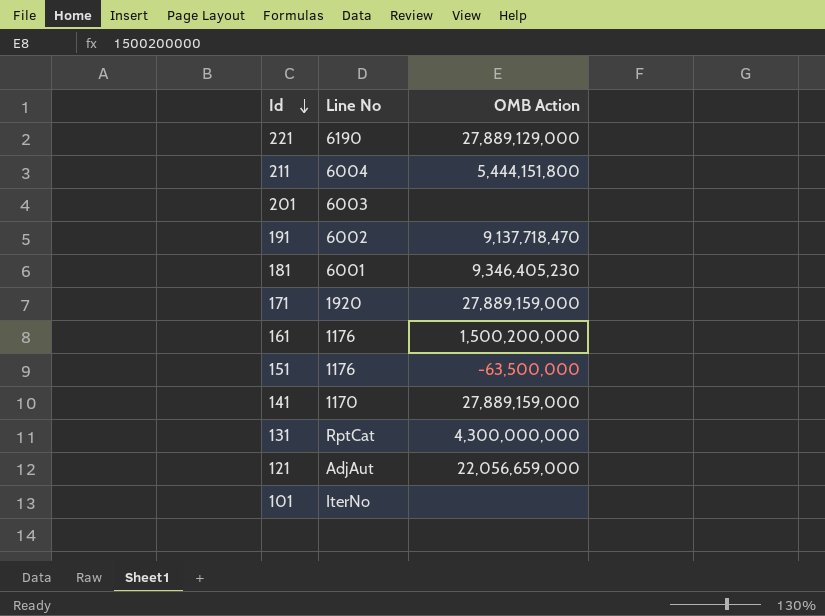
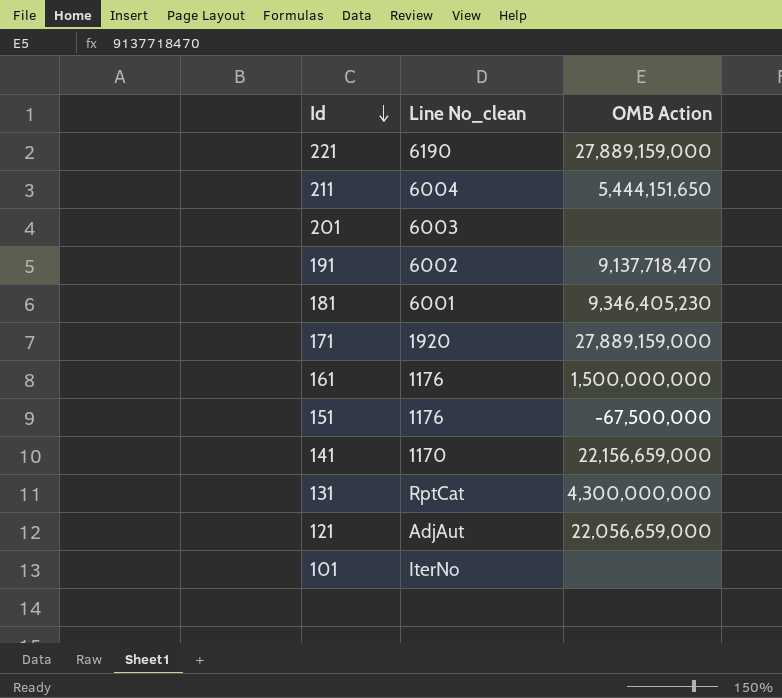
column name: Line No -> Line No_clean
221 | OMB Action: 27,889,129,000 -> 27,889,159,000
211 | OMB Action: 5,444,151,800 -> 5,444,151,650
161 | OMB Action: 1,500,200,000 -> 1,500,000,000
151 | OMB Action: -63,500,000 -> -67,500,000
141 | OMB Action: 27,889,159,000 -> 22,156,659,000

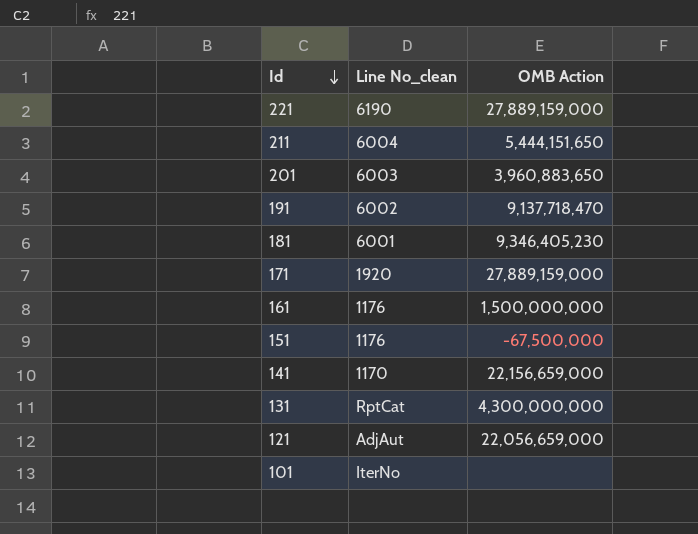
201 | OMB Action: none -> 3,960,883,650

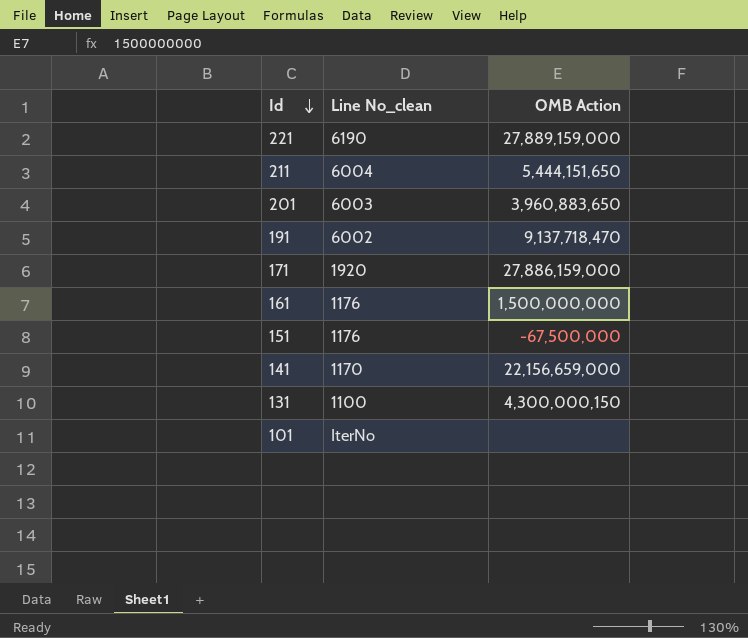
row 181: 6001 | 9,346,405,230 -> none
row 121: AdjAut | 22,056,659,000 -> none
171 | OMB Action: 27,889,159,000 -> 27,886,159,000
131 | Line No_clean: RptCat -> 1100
131 | OMB Action: 4,300,000,000 -> 4,300,000,150

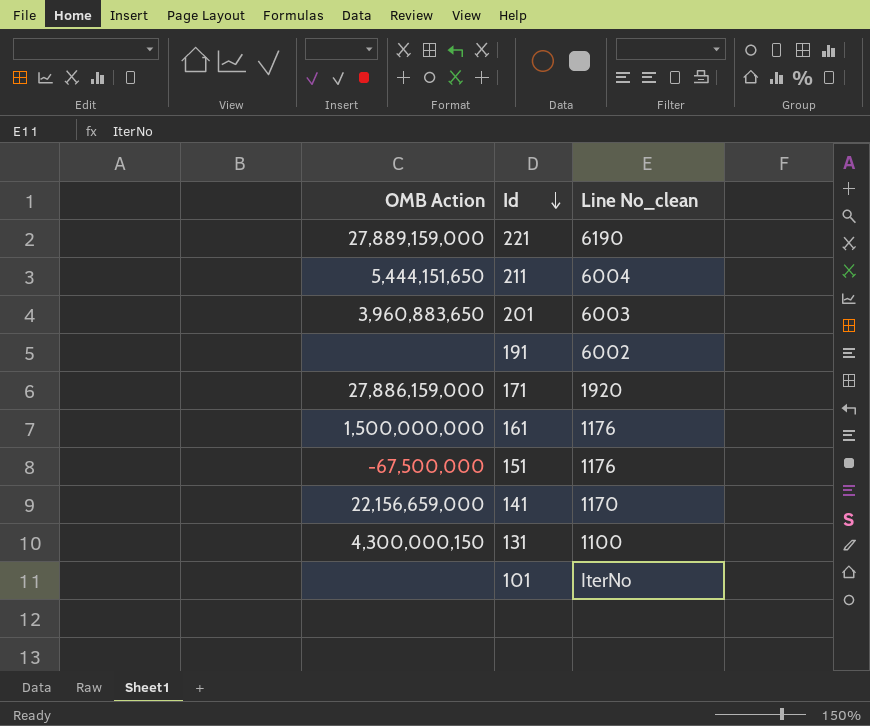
column OMB Action | position: 3 -> 1
191 | OMB Action: 9,137,718,470 -> none

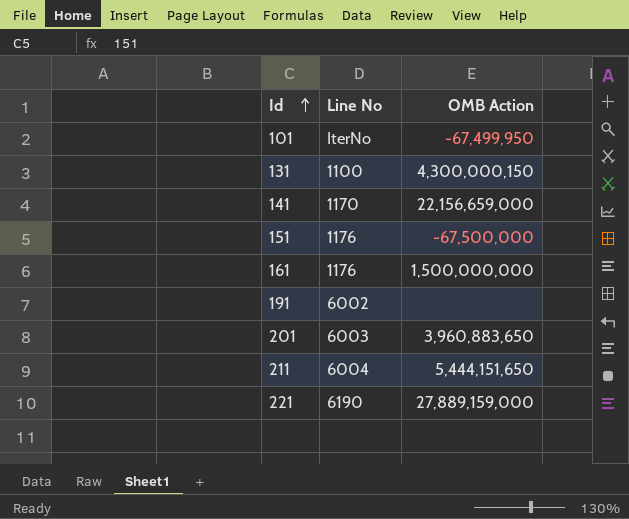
row order: Id descending -> Id ascending
column name: Line No_clean -> Line No
column OMB Action | position: 1 -> 3
row 171: 27,886,159,000 | 1920 -> none
101 | OMB Action: none -> -67,499,950

